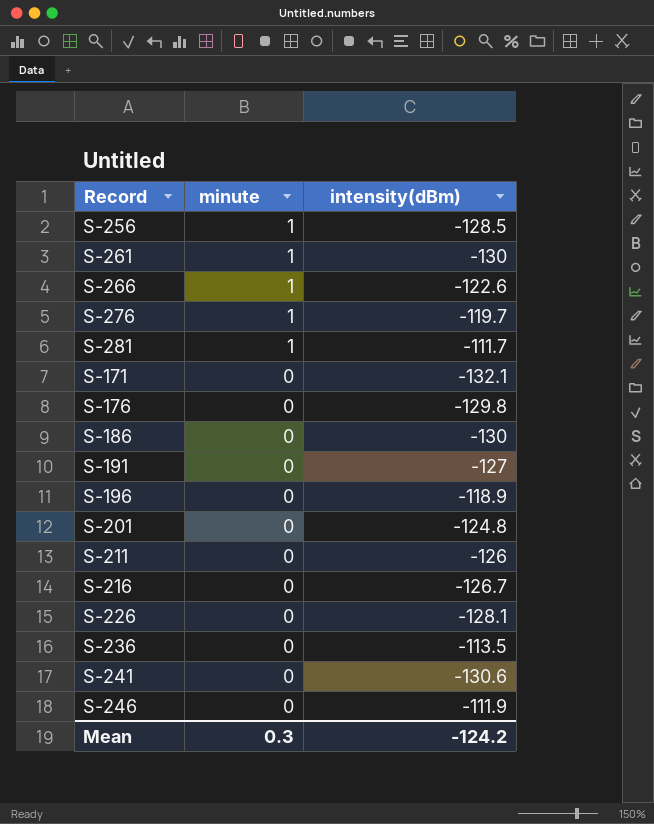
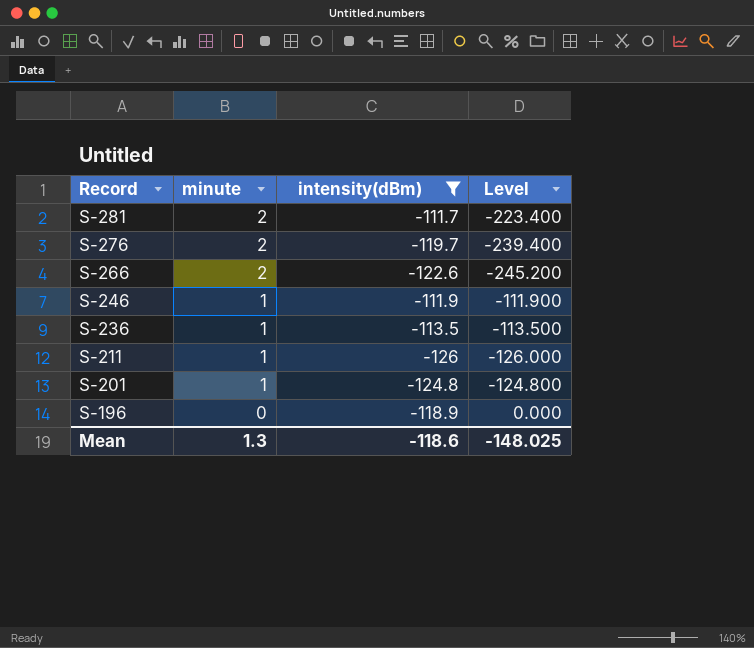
filter: none -> intensity(dBm) >= -126
row order: minute descending -> Record descending
column Level | formula: none -> [minute] * [intensity(dBm)]
S-281 | minute: 1 -> 2
S-276 | minute: 1 -> 2
S-266 | minute: 1 -> 2
S-246 | minute: 0 -> 1
S-236 | minute: 0 -> 1
S-211 | minute: 0 -> 1
S-201 | minute: 0 -> 1
Mean | minute: 0.3 -> 1.3
Mean | intensity(dBm): -124.2 -> -118.6

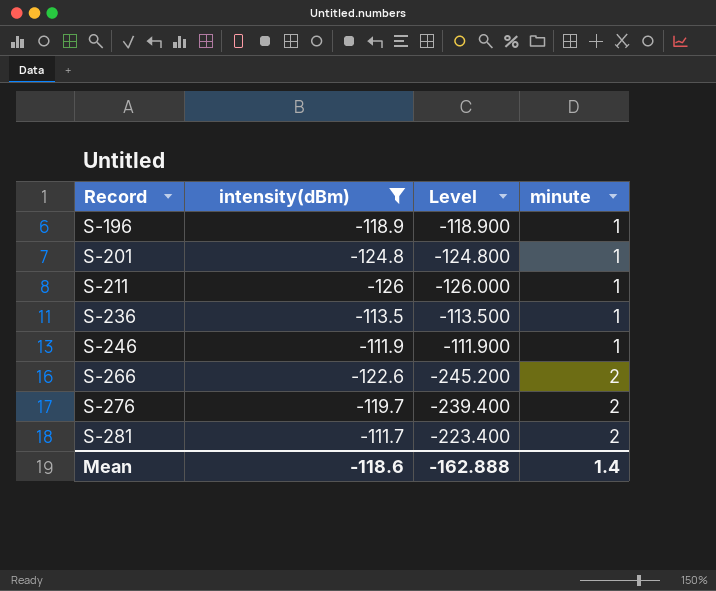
row order: Record descending -> Record ascending
column minute | position: 2 -> 4
S-196 | Level: 0.000 -> -118.900
S-196 | minute: 0 -> 1
Mean | Level: -148.025 -> -162.888
Mean | minute: 1.3 -> 1.4

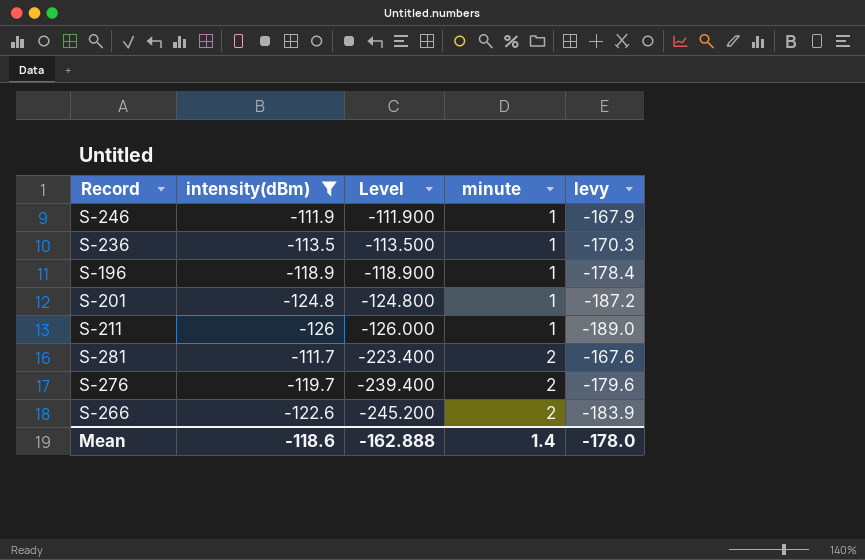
row order: Record ascending -> Level descending
column levy | formula: none -> [intensity(dBm)] * 1.5

